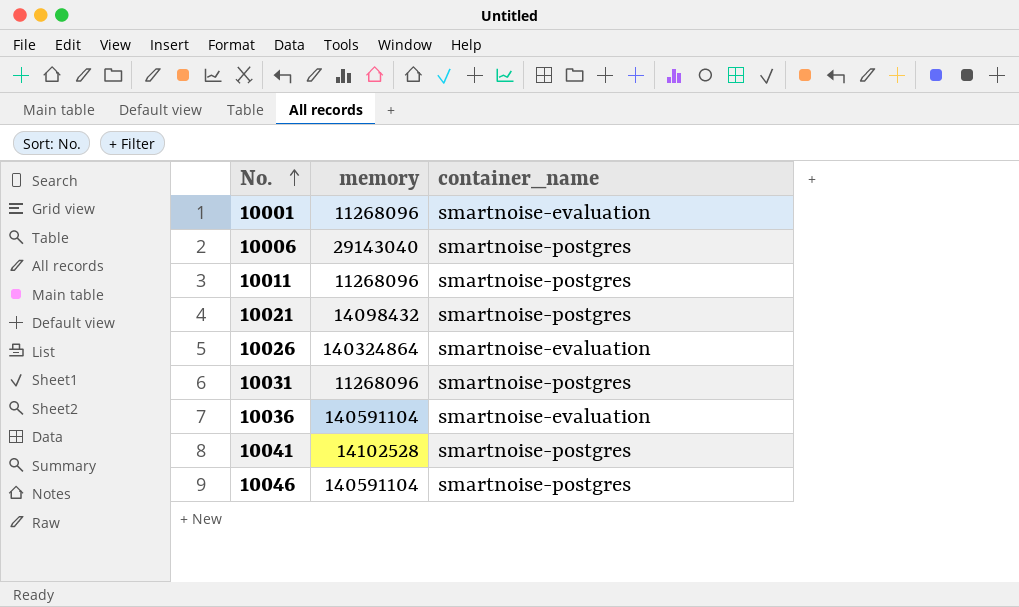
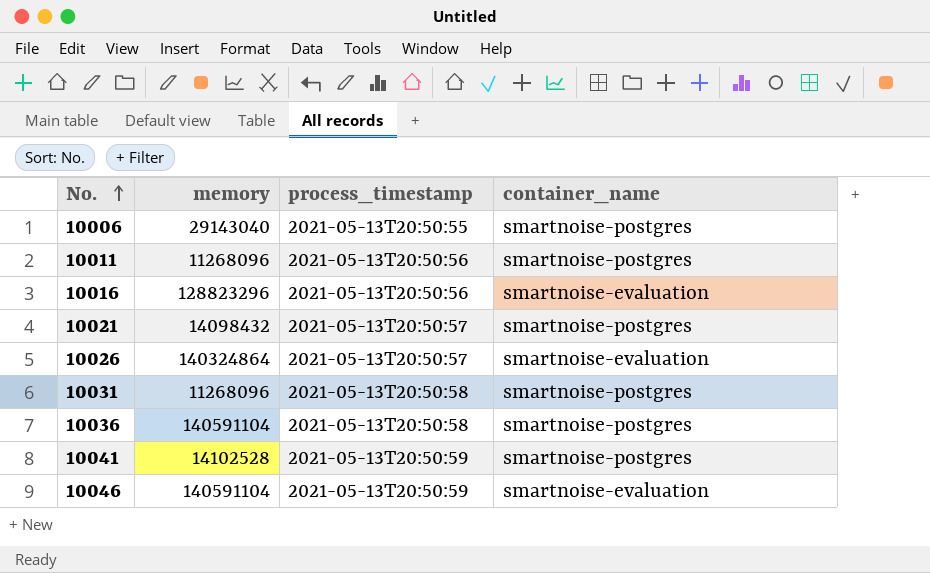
column process_timestamp | position: none -> 3
row 10001: 11268096 | smartnoise-evaluation -> none
row 10016: none -> 128823296 | 2021-05-13T20:50:56 | smartnoise-evaluation
10036 | container_name: smartnoise-evaluation -> smartnoise-postgres
10046 | container_name: smartnoise-postgres -> smartnoise-evaluation

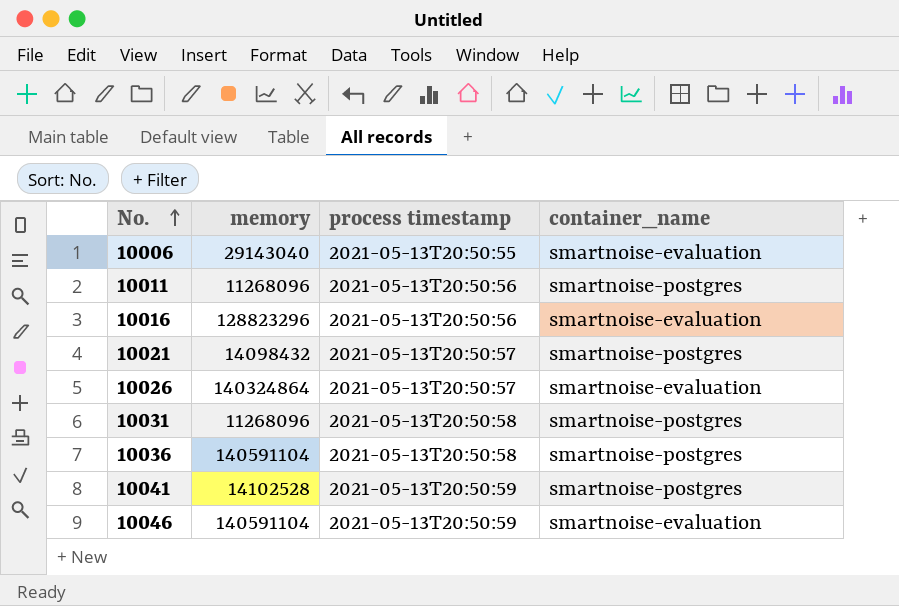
column name: process_timestamp -> process timestamp
10006 | container_name: smartnoise-postgres -> smartnoise-evaluation

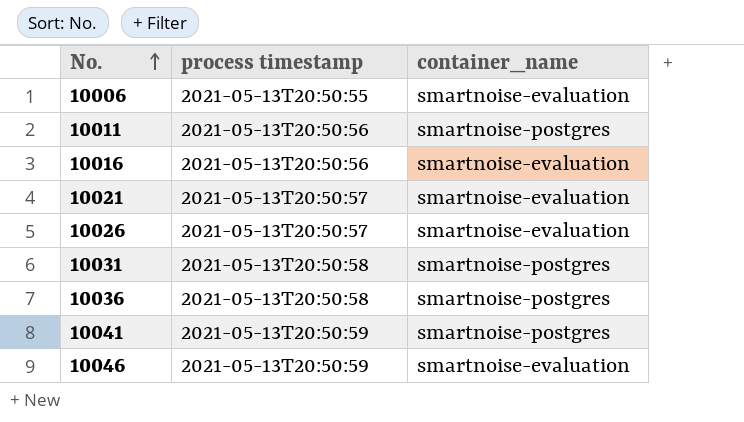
column memory | position: 2 -> none
10021 | container_name: smartnoise-postgres -> smartnoise-evaluation

